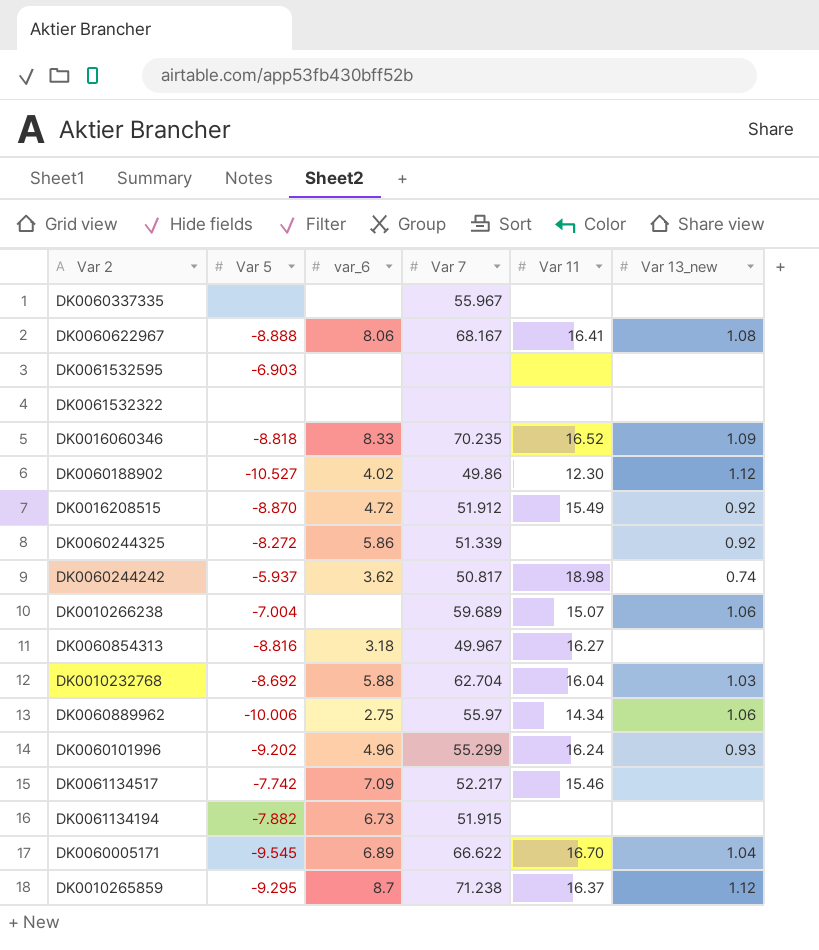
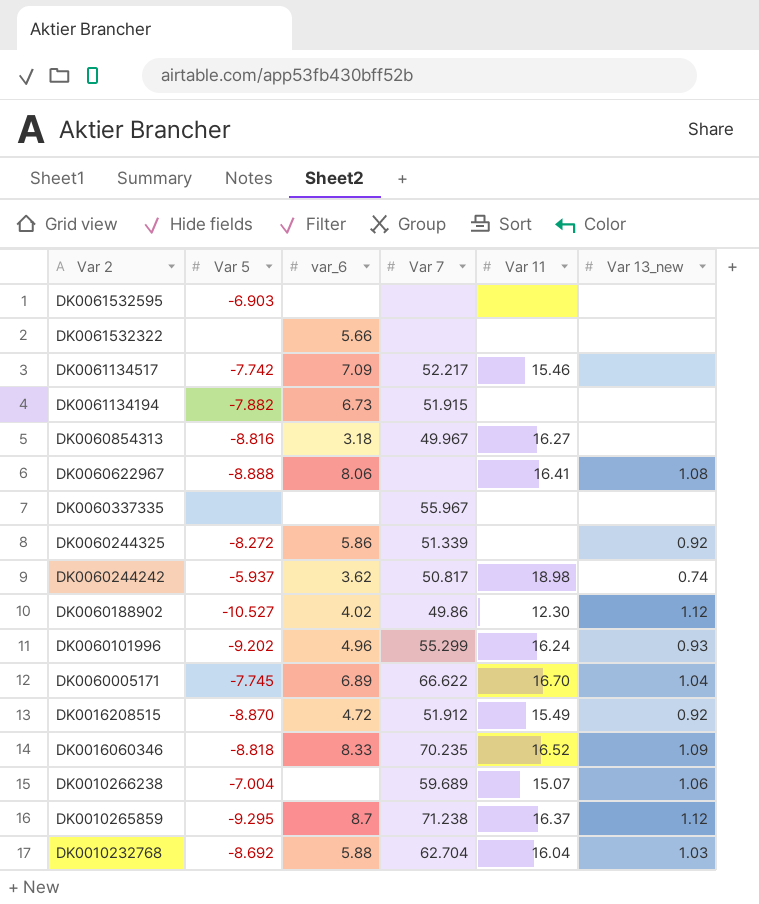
row order: none -> Var 2 descending
row DK0060889962: -10.006 | 2.75 | 55.97 | 14.34 | 1.06 -> none
DK0061532322 | var_6: none -> 5.66
DK0060622967 | Var 7: 68.167 -> none
DK0060005171 | Var 5: -9.545 -> -7.745

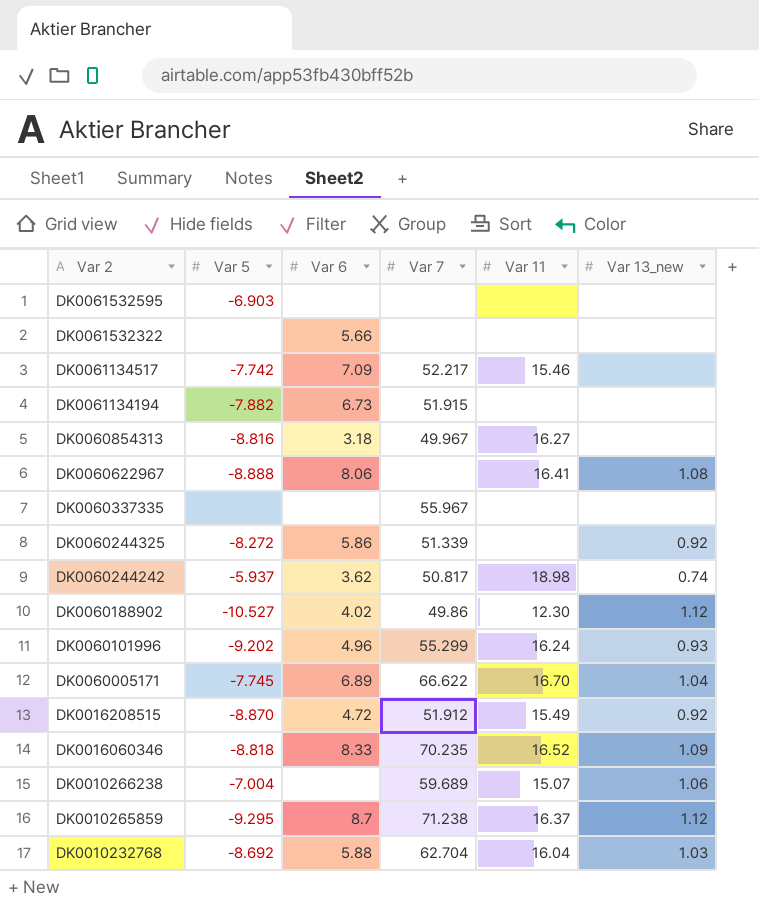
column name: var_6 -> Var 6

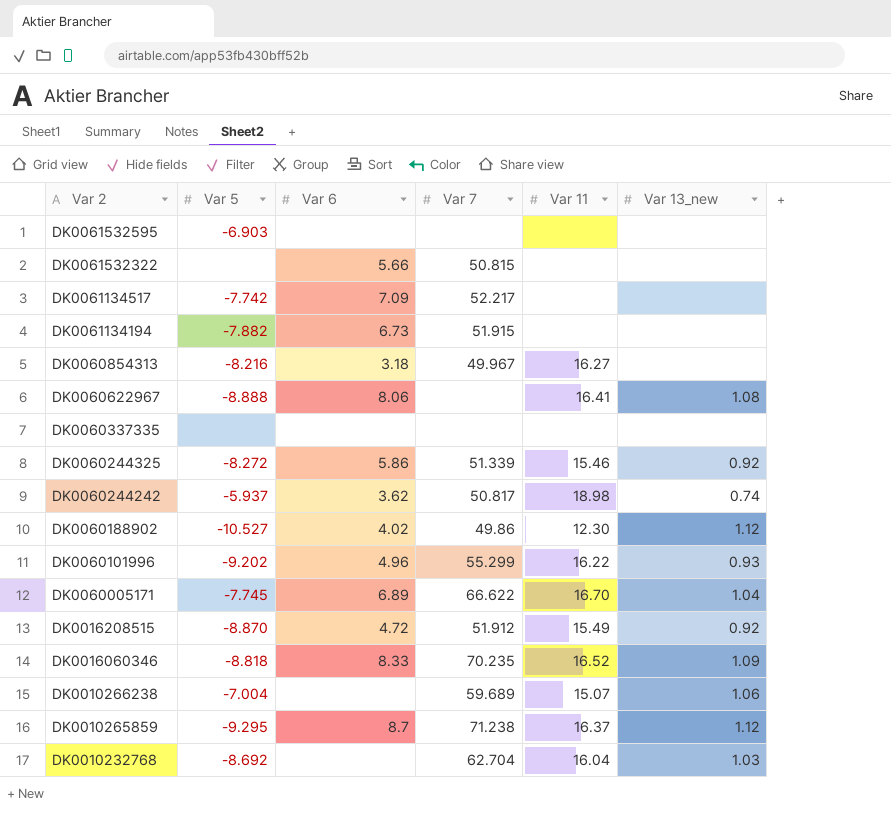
DK0061532322 | Var 7: none -> 50.815
DK0061134517 | Var 11: 15.46 -> none
DK0060854313 | Var 5: -8.816 -> -8.216
DK0060337335 | Var 7: 55.967 -> none
DK0060244325 | Var 11: none -> 15.46
DK0060101996 | Var 11: 16.24 -> 16.22
DK0010232768 | Var 6: 5.88 -> none

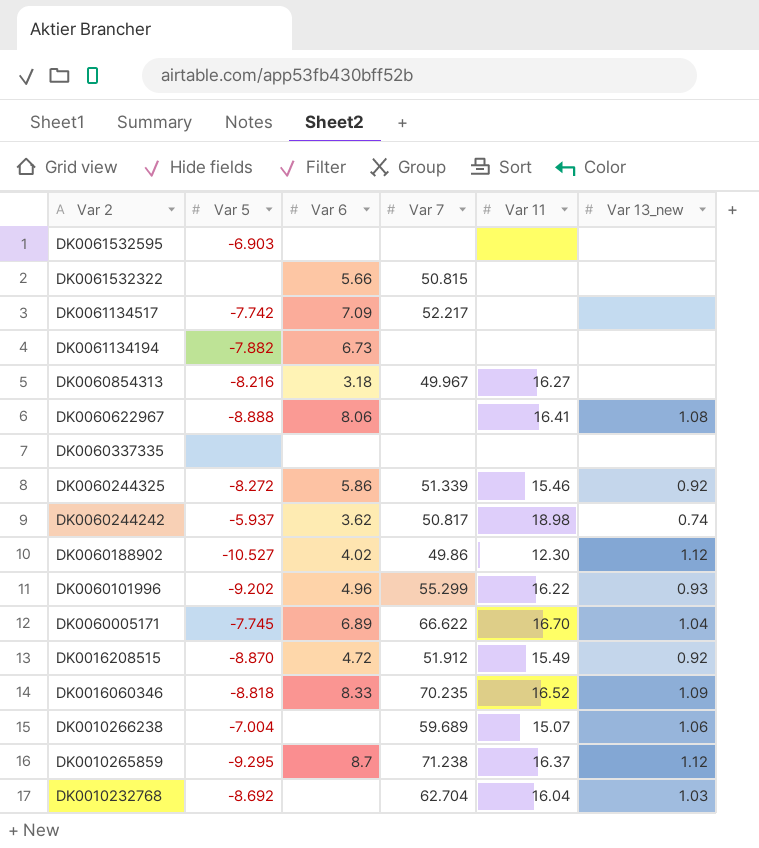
DK0061134194 | Var 7: 51.915 -> none

